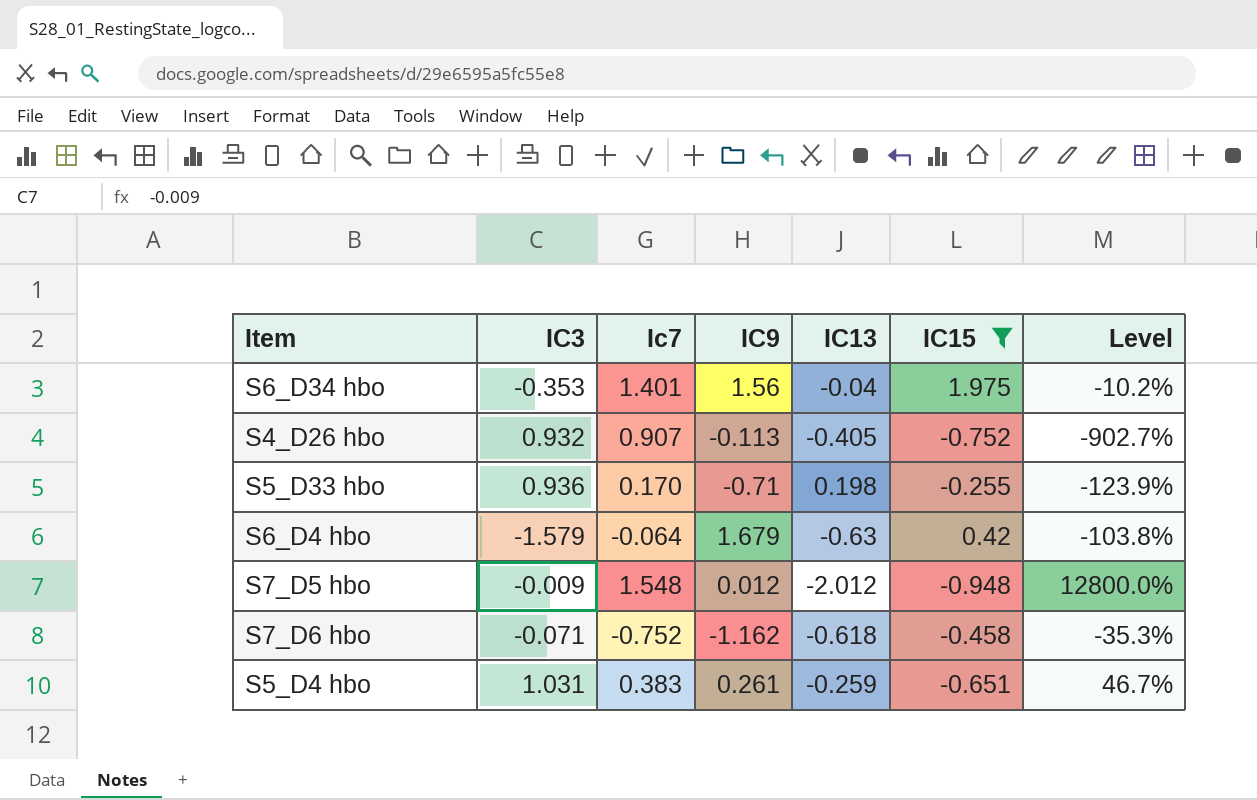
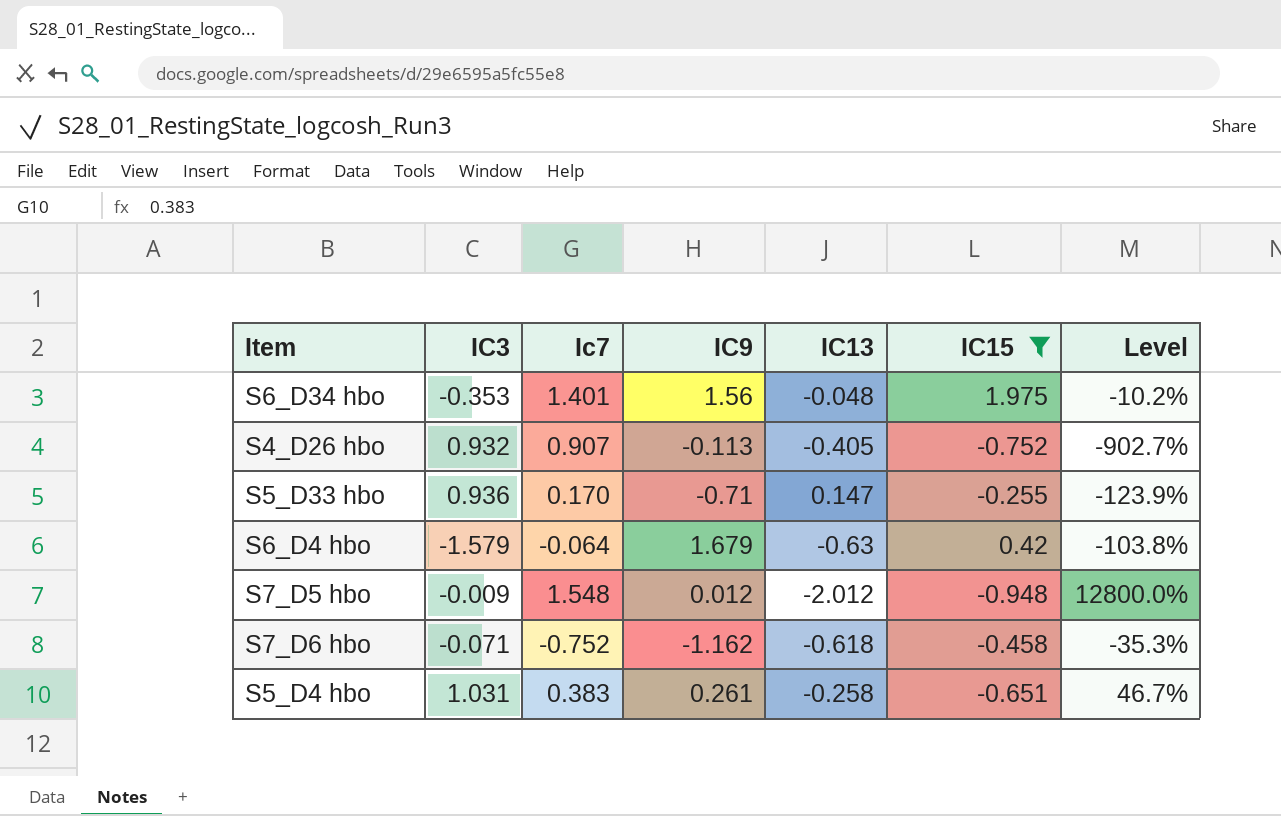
S6_D34 hbo | IC13: -0.04 -> -0.048
S5_D33 hbo | IC13: 0.198 -> 0.147
S5_D4 hbo | IC13: -0.259 -> -0.258

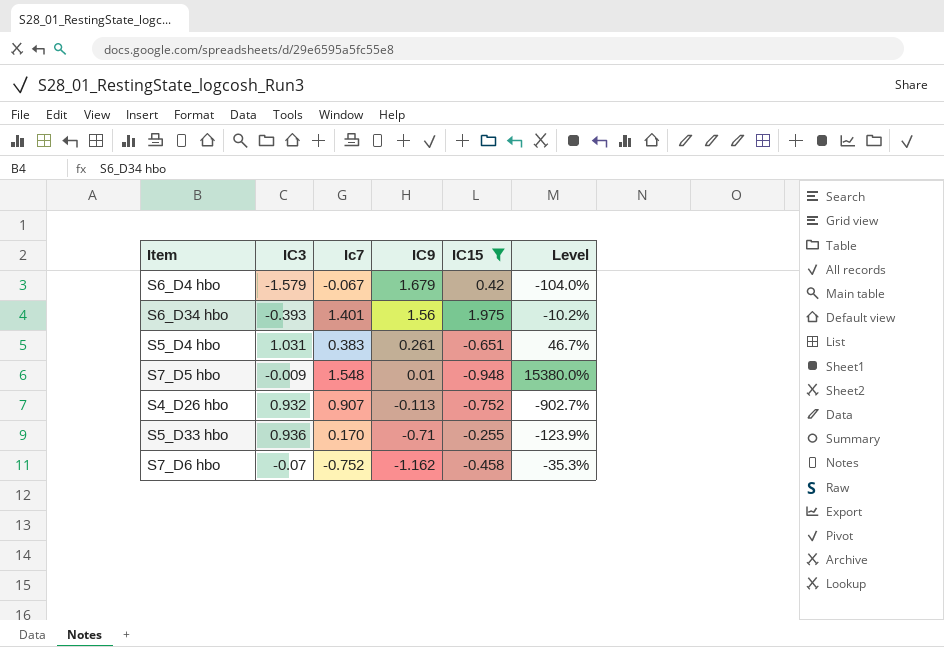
row order: none -> IC9 descending
column IC13 | position: 5 -> none
S6_D4 hbo | Ic7: -0.064 -> -0.067
S6_D4 hbo | Level: -103.8% -> -104.0%
S6_D34 hbo | IC3: -0.353 -> -0.393
S7_D5 hbo | IC9: 0.012 -> 0.01
S7_D5 hbo | Level: 12800.0% -> 15380.0%
S7_D6 hbo | IC3: -0.071 -> -0.07

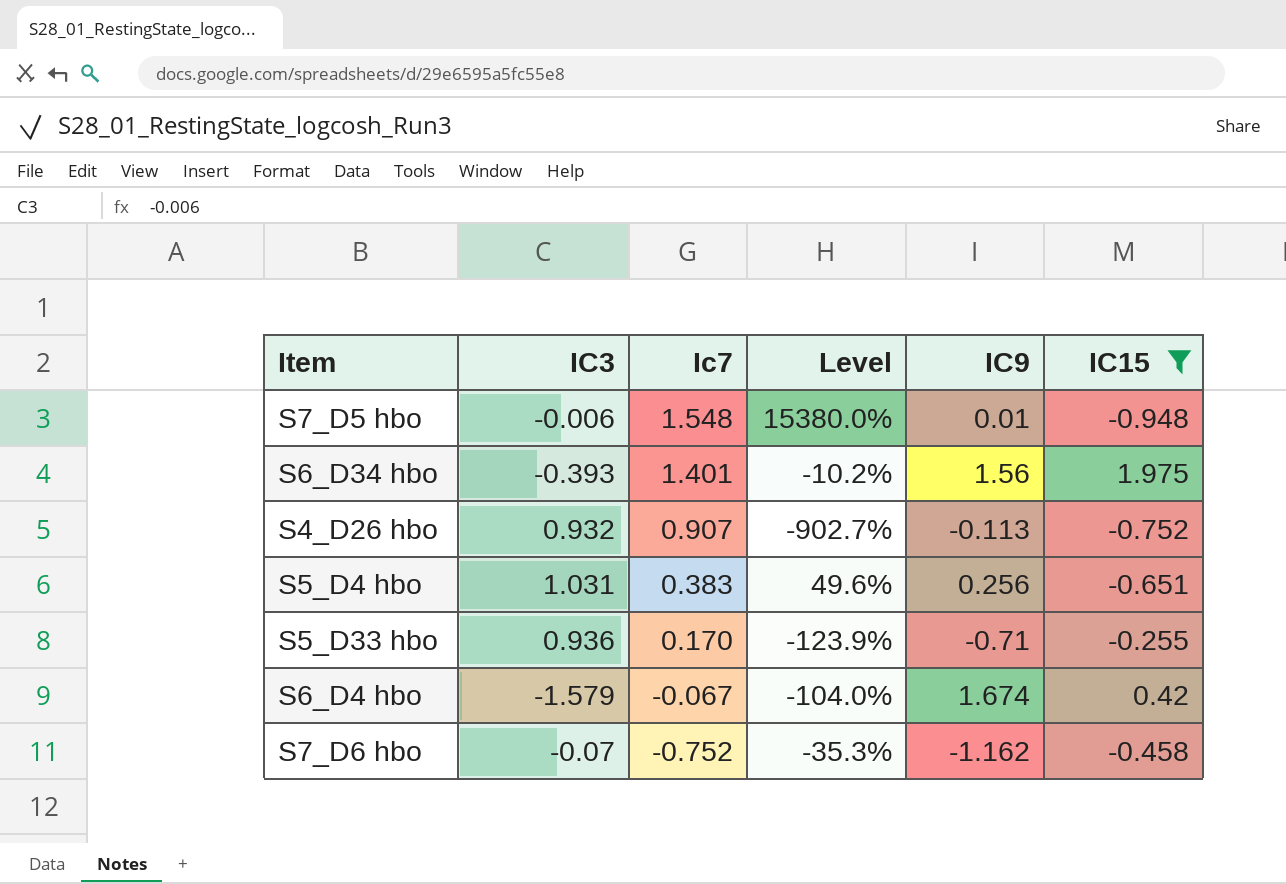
row order: IC9 descending -> Ic7 descending
column Level | position: 6 -> 4
S7_D5 hbo | IC3: -0.009 -> -0.006
S5_D4 hbo | Level: 46.7% -> 49.6%
S5_D4 hbo | IC9: 0.261 -> 0.256
S6_D4 hbo | IC9: 1.679 -> 1.674

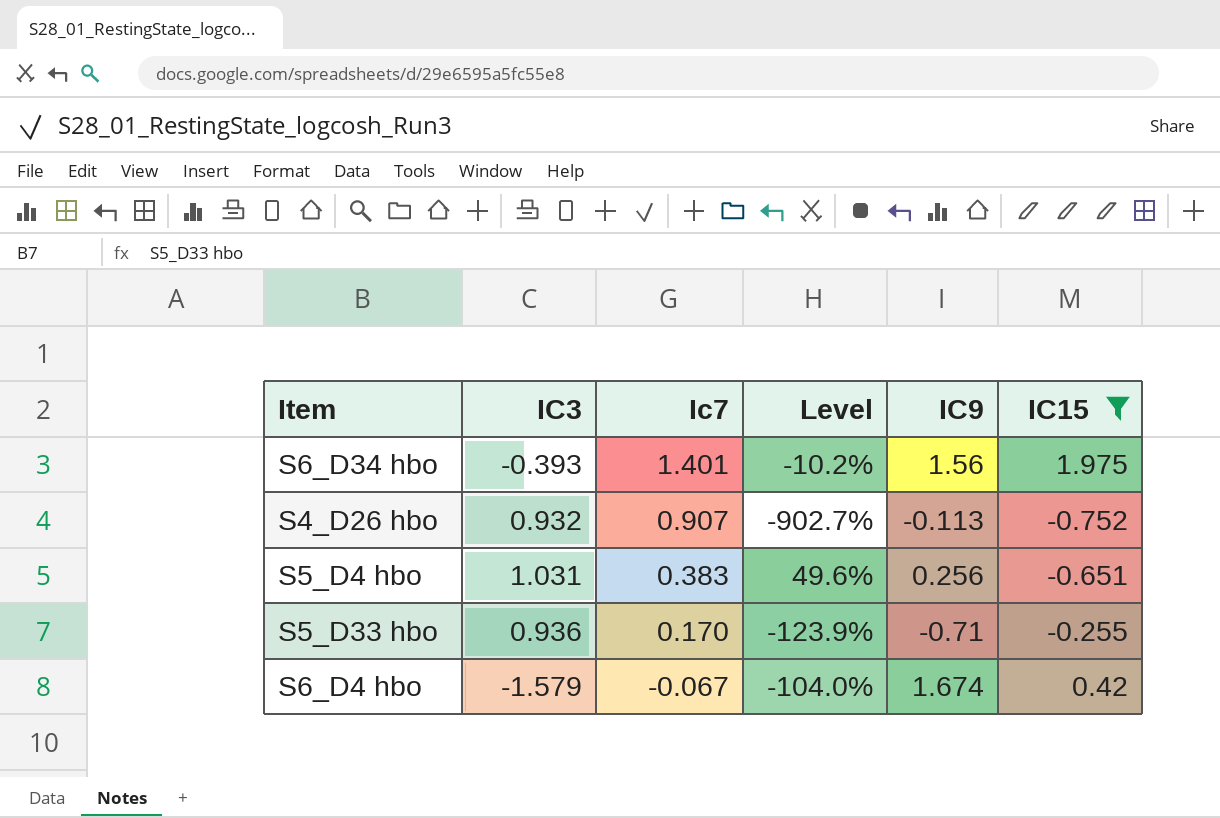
row S7_D5 hbo: -0.006 | 1.548 | 15380.0% | 0.01 | -0.948 -> none
row S7_D6 hbo: -0.07 | -0.752 | -35.3% | -1.162 | -0.458 -> none

